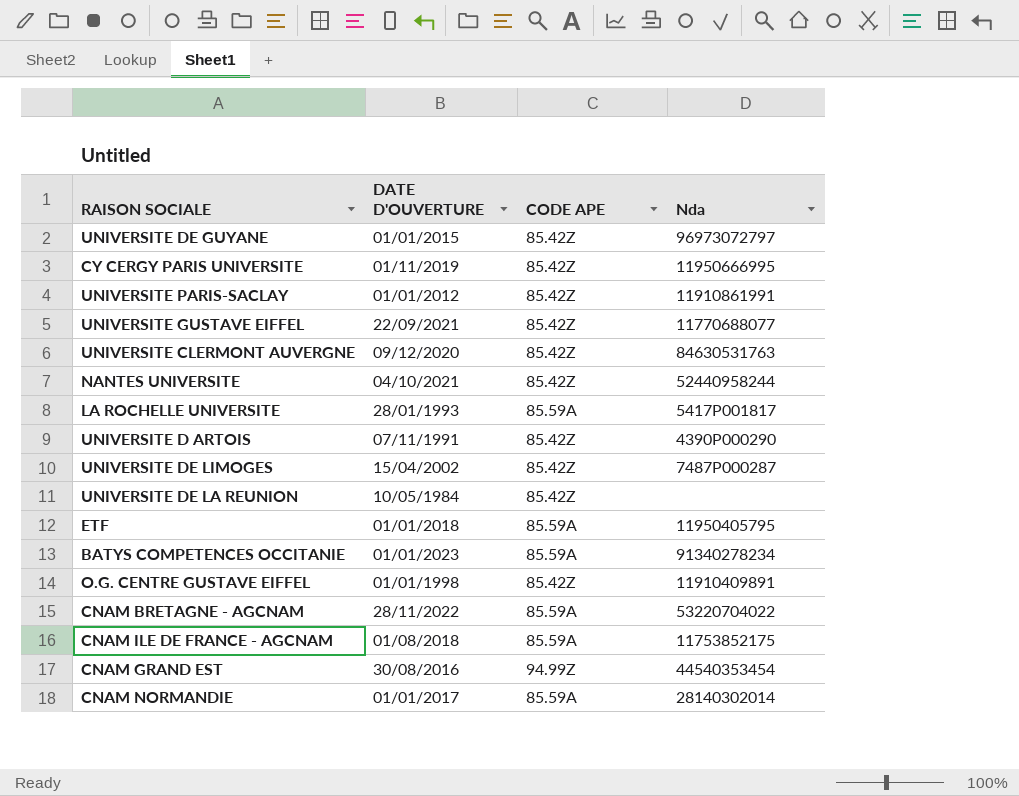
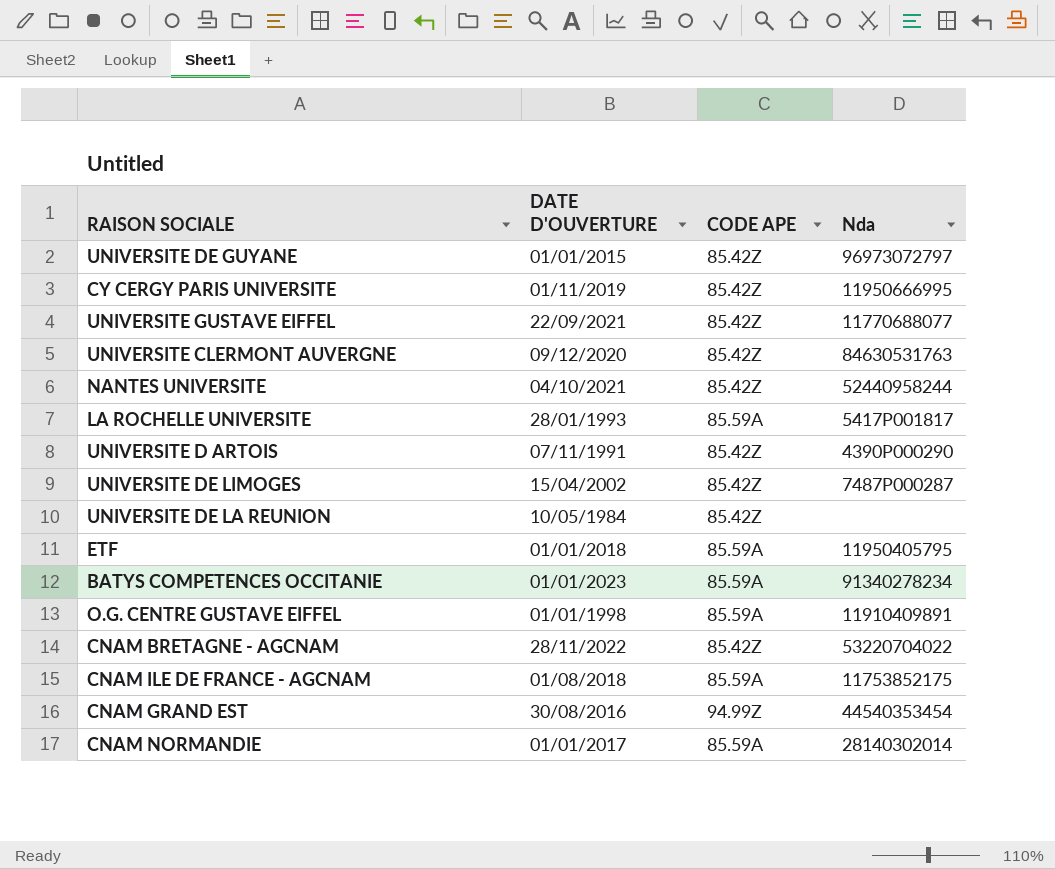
row UNIVERSITE PARIS-SACLAY: 01/01/2012 | 85.42Z | 11910861991 -> none
O.G. CENTRE GUSTAVE EIFFEL | CODE APE: 85.42Z -> 85.59A
CNAM BRETAGNE - AGCNAM | CODE APE: 85.59A -> 85.42Z

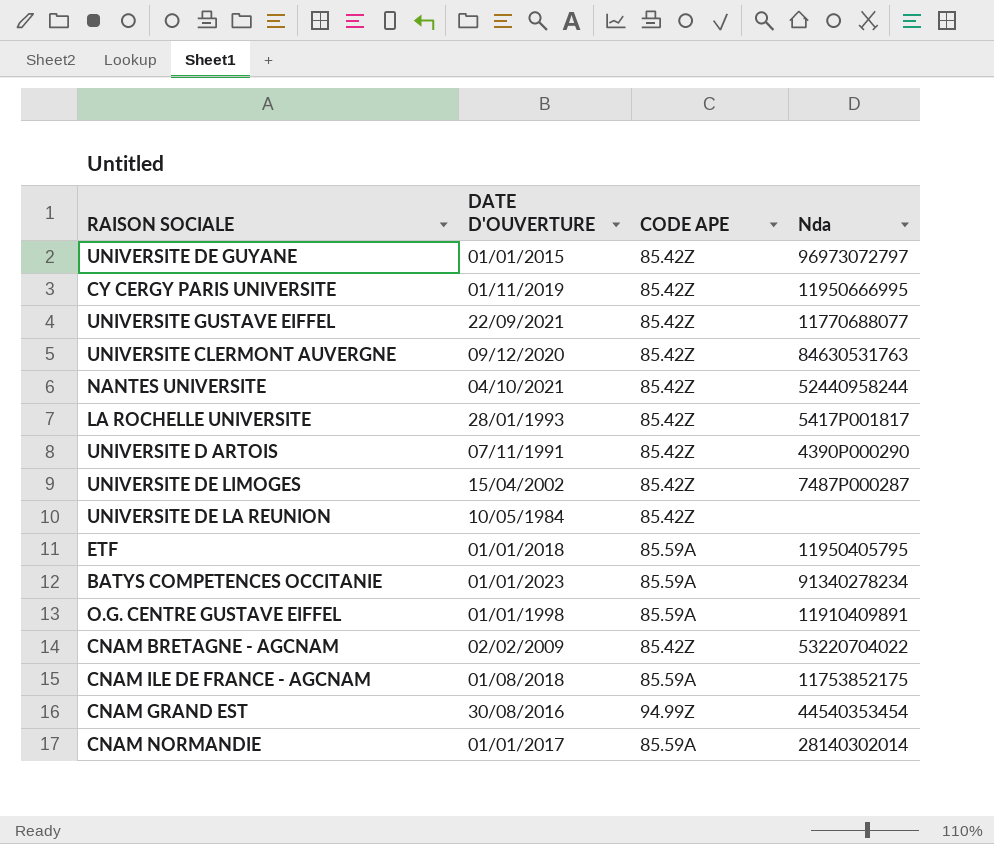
LA ROCHELLE UNIVERSITE | CODE APE: 85.59A -> 85.42Z
CNAM BRETAGNE - AGCNAM | DATE D'OUVERTURE: 28/11/2022 -> 02/02/2009

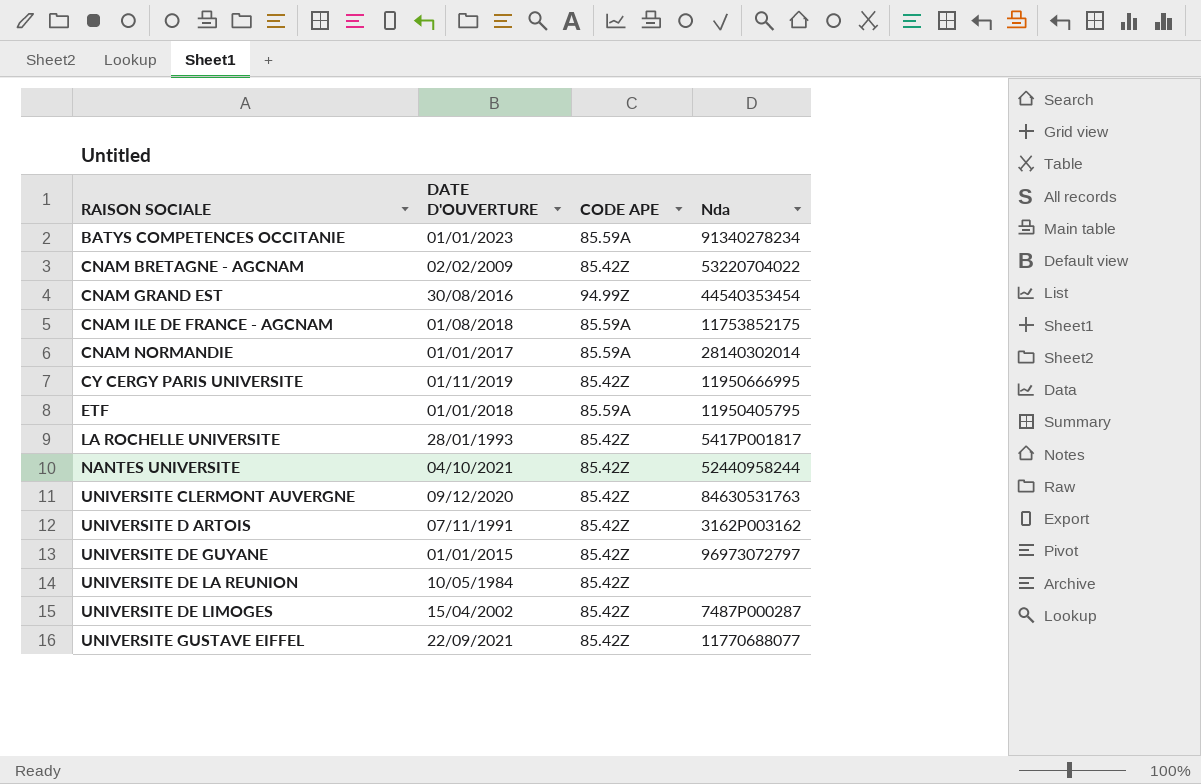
row order: none -> RAISON SOCIALE ascending
row O.G. CENTRE GUSTAVE EIFFEL: 01/01/1998 | 85.59A | 11910409891 -> none
UNIVERSITE D ARTOIS | Nda: 4390P000290 -> 3162P003162

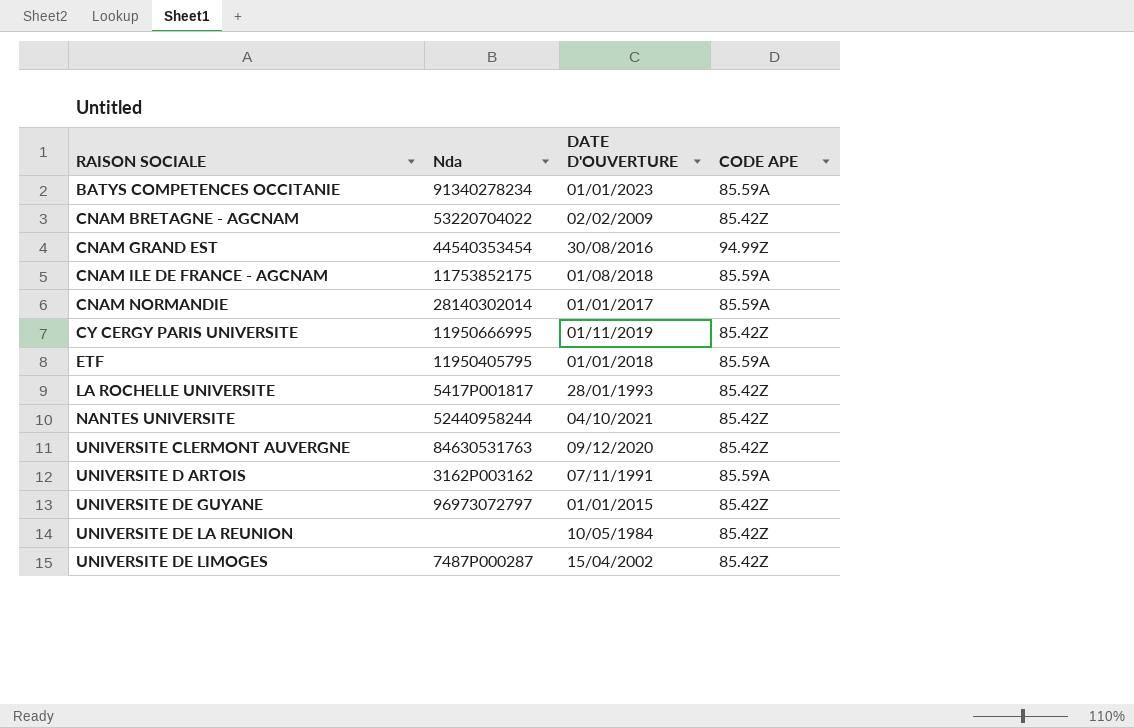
column Nda | position: 4 -> 2
row UNIVERSITE GUSTAVE EIFFEL: 22/09/2021 | 85.42Z | 11770688077 -> none
UNIVERSITE D ARTOIS | CODE APE: 85.42Z -> 85.59A

